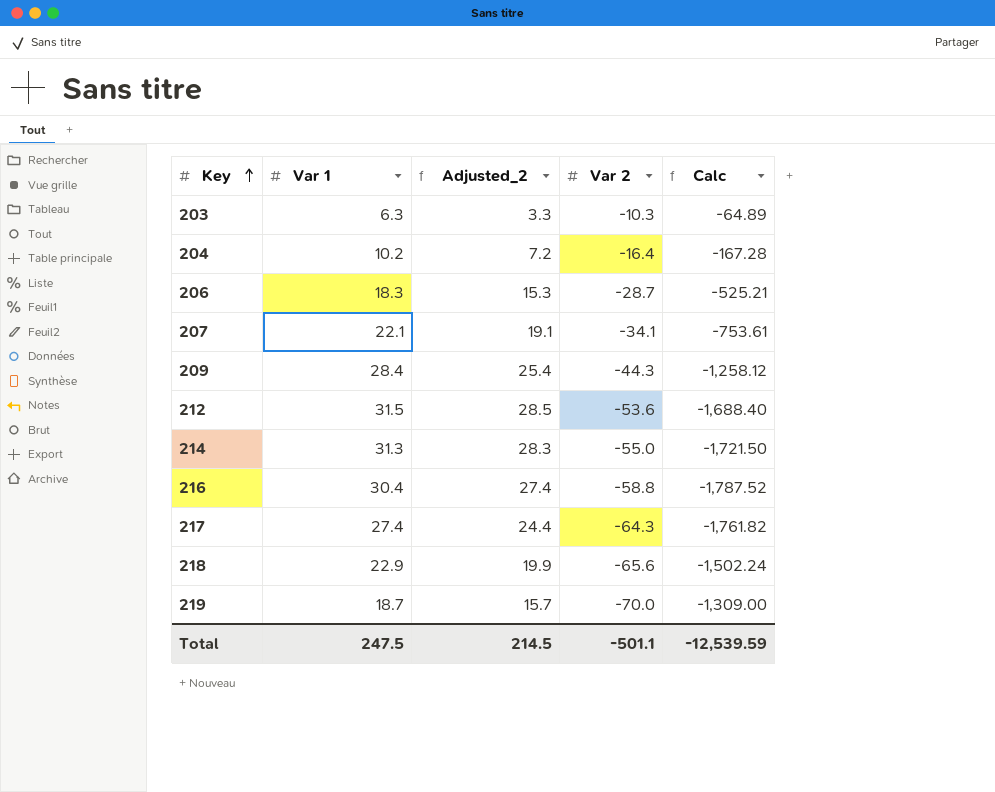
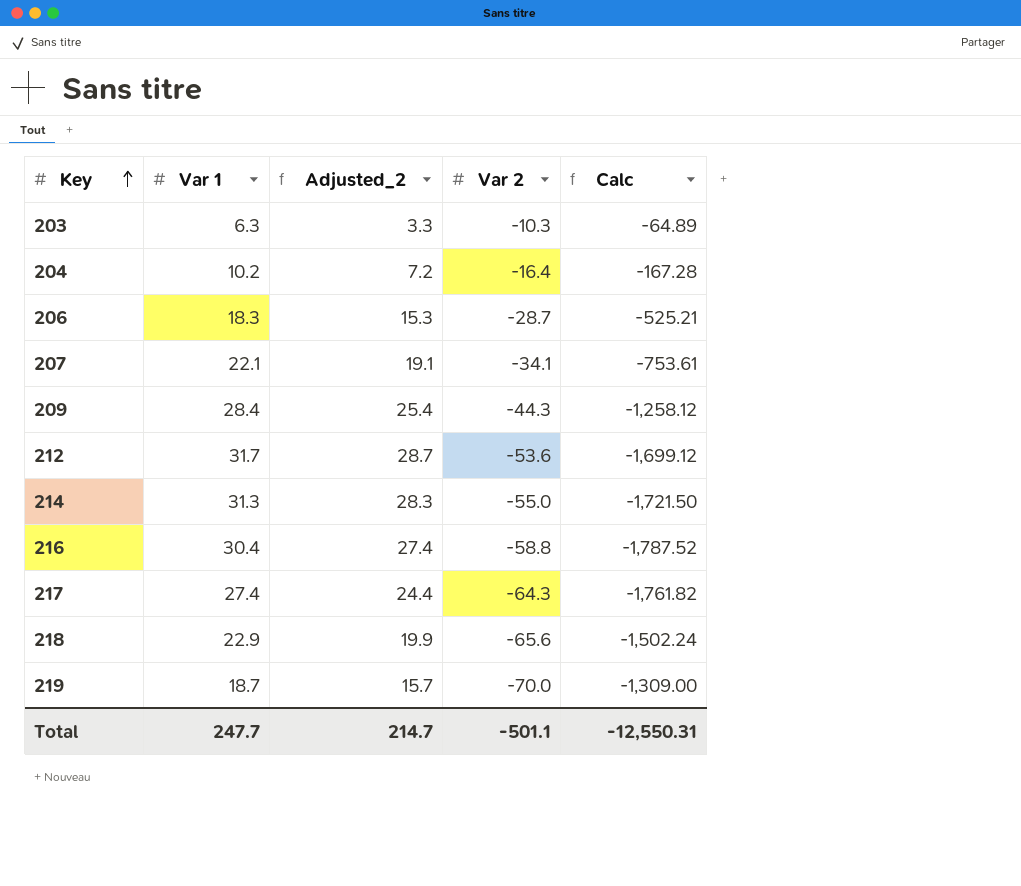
212 | Var 1: 31.5 -> 31.7
212 | Adjusted_2: 28.5 -> 28.7
212 | Calc: -1,688.40 -> -1,699.12
Total | Var 1: 247.5 -> 247.7
Total | Adjusted_2: 214.5 -> 214.7
Total | Calc: -12,539.59 -> -12,550.31

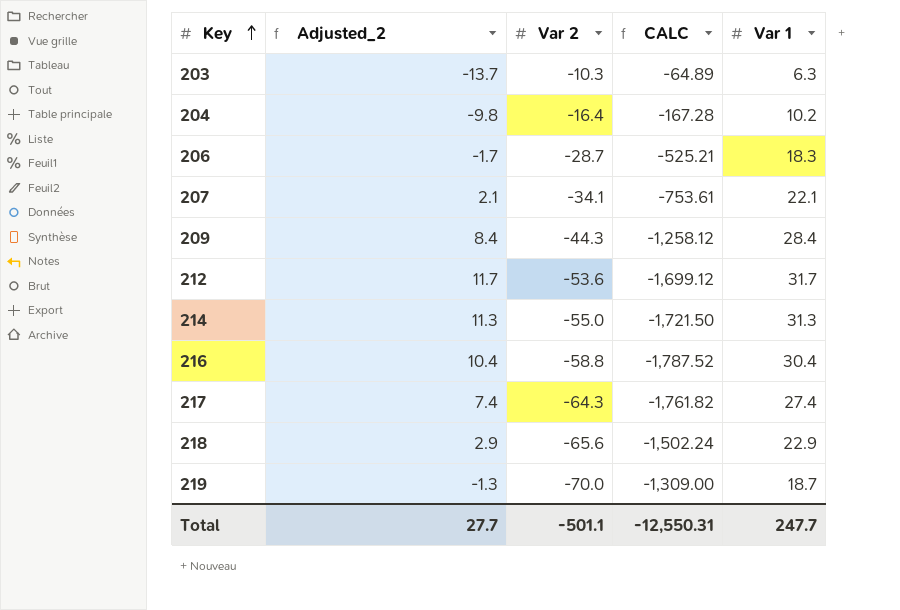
column Adjusted_2 | formula: [Var 1] - 3 -> [Var 1] - 20
column name: Calc -> CALC
column Var 1 | position: 2 -> 5
Total | Adjusted_2: 214.7 -> 27.7

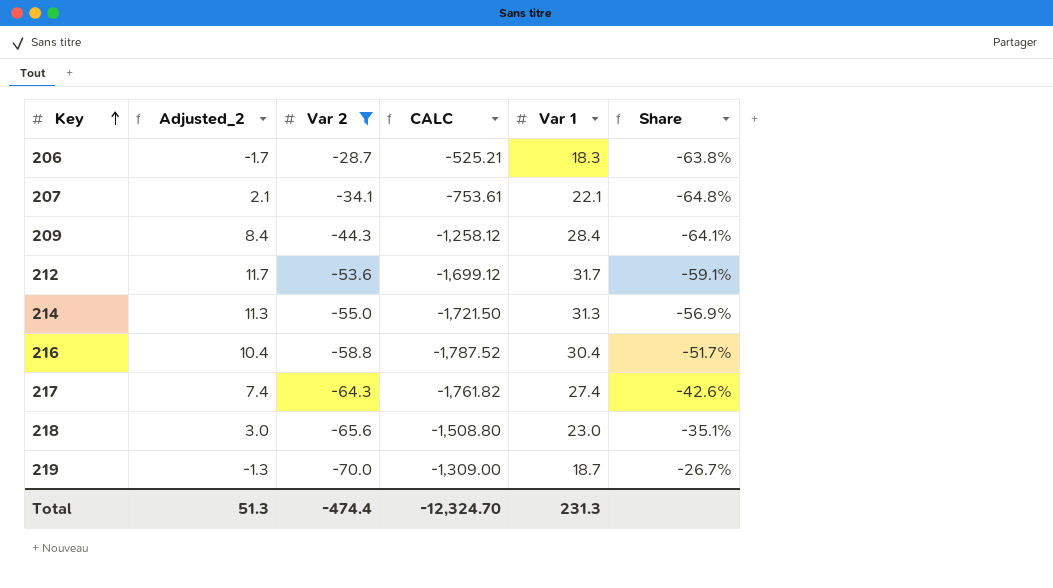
filter: none -> Var 2 <= -28.7
column Share | formula: none -> [Var 1] / [Var 2]
218 | Adjusted_2: 2.9 -> 3.0
218 | CALC: -1,502.24 -> -1,508.80
218 | Var 1: 22.9 -> 23.0
Total | Adjusted_2: 27.7 -> 51.3
Total | Var 2: -501.1 -> -474.4
Total | CALC: -12,550.31 -> -12,324.70
Total | Var 1: 247.7 -> 231.3

